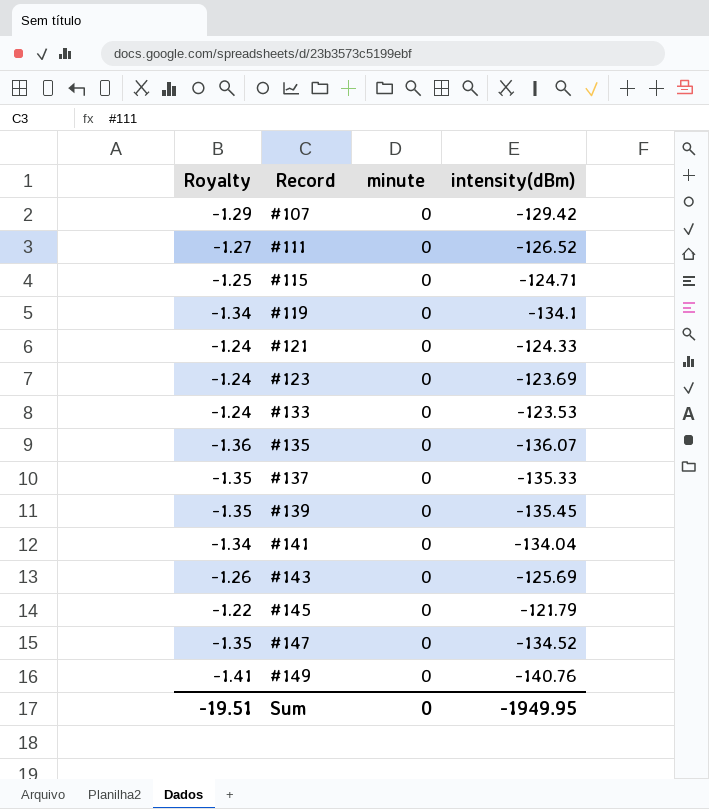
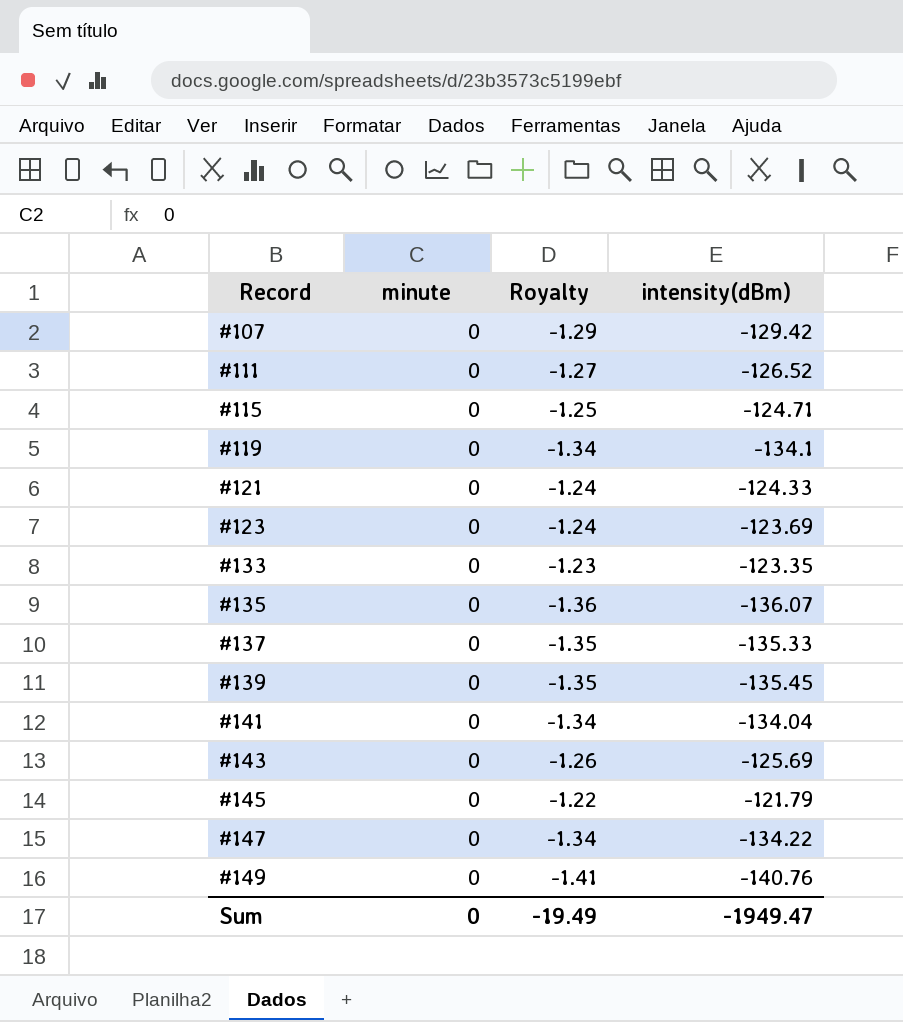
column Royalty | position: 1 -> 3
#133 | Royalty: -1.24 -> -1.23
#133 | intensity(dBm): -123.53 -> -123.35
#147 | Royalty: -1.35 -> -1.34
#147 | intensity(dBm): -134.52 -> -134.22
Sum | Royalty: -19.51 -> -19.49
Sum | intensity(dBm): -1949.95 -> -1949.47

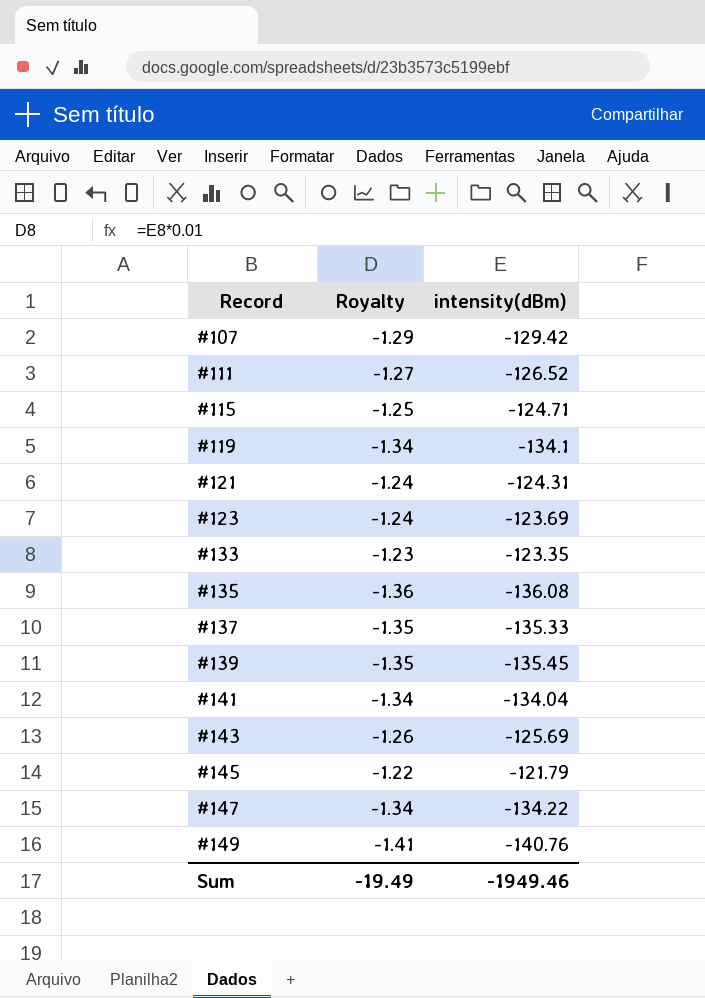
column minute | position: 2 -> none
#121 | intensity(dBm): -124.33 -> -124.31
#135 | intensity(dBm): -136.07 -> -136.08
Sum | intensity(dBm): -1949.47 -> -1949.46

